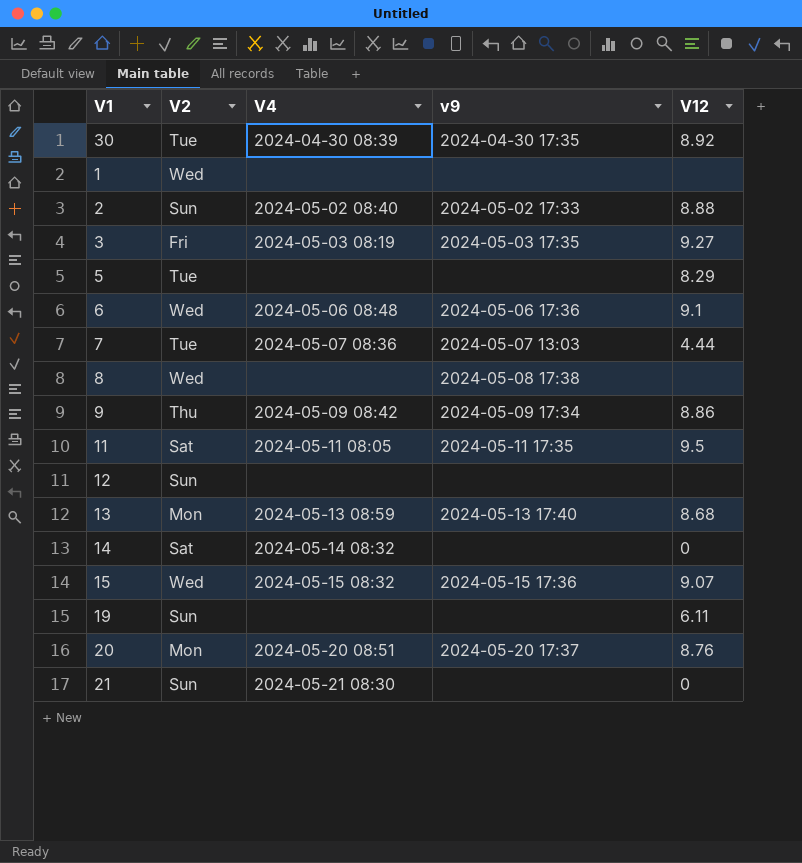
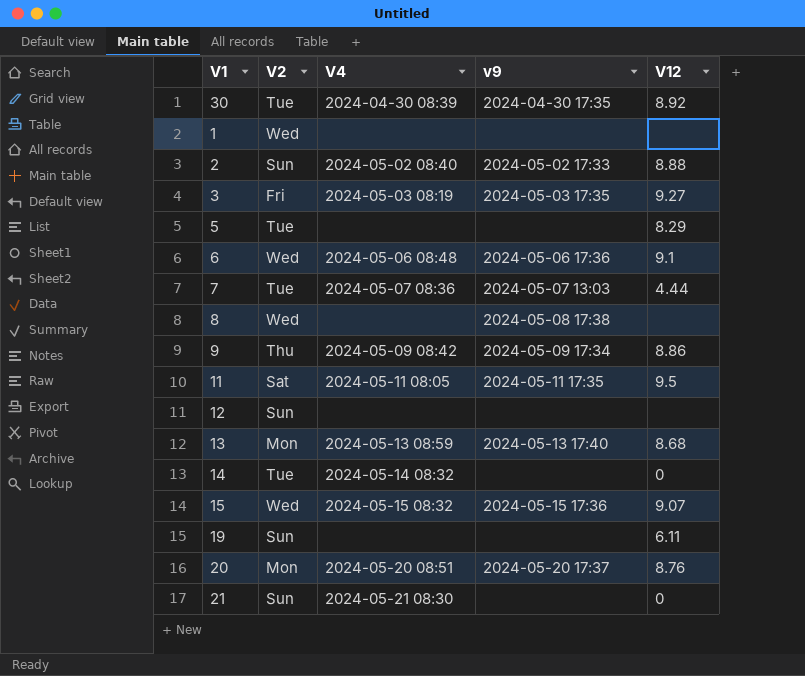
14 | V2: Sat -> Tue

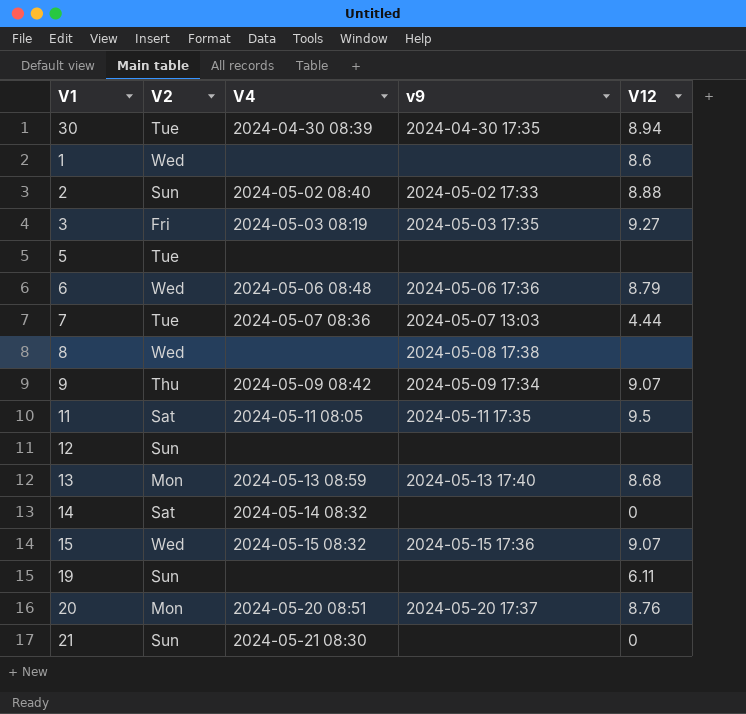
30 | V12: 8.92 -> 8.94
1 | V12: none -> 8.6
5 | V12: 8.29 -> none
6 | V12: 9.1 -> 8.79
9 | V12: 8.86 -> 9.07
14 | V2: Tue -> Sat

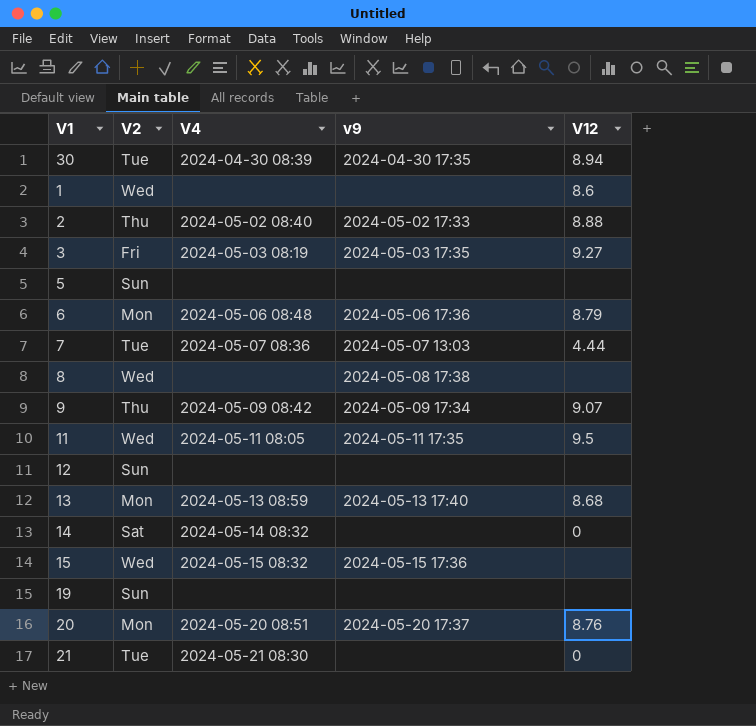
2 | V2: Sun -> Thu
5 | V2: Tue -> Sun
6 | V2: Wed -> Mon
11 | V2: Sat -> Wed
15 | V12: 9.07 -> none
19 | V12: 6.11 -> none
21 | V2: Sun -> Tue

